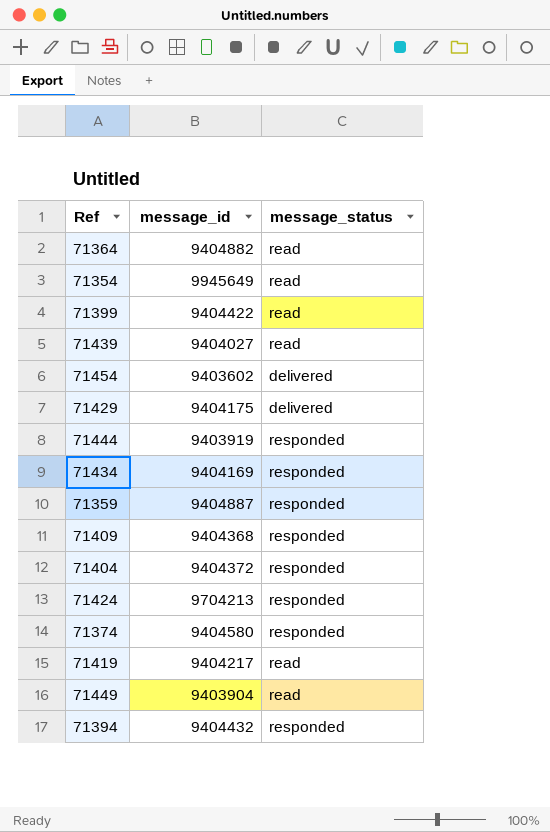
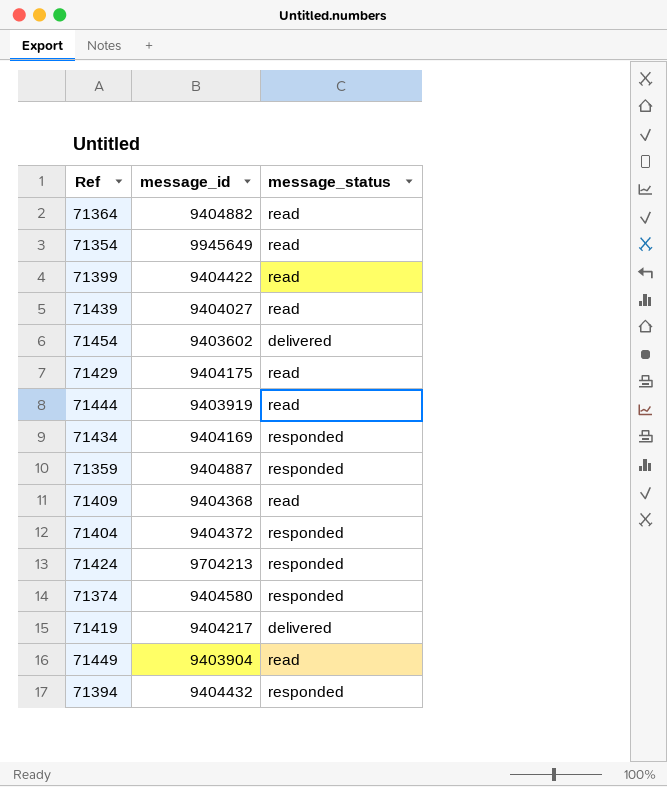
71429 | message_status: delivered -> read
71444 | message_status: responded -> read
71409 | message_status: responded -> read
71419 | message_status: read -> delivered

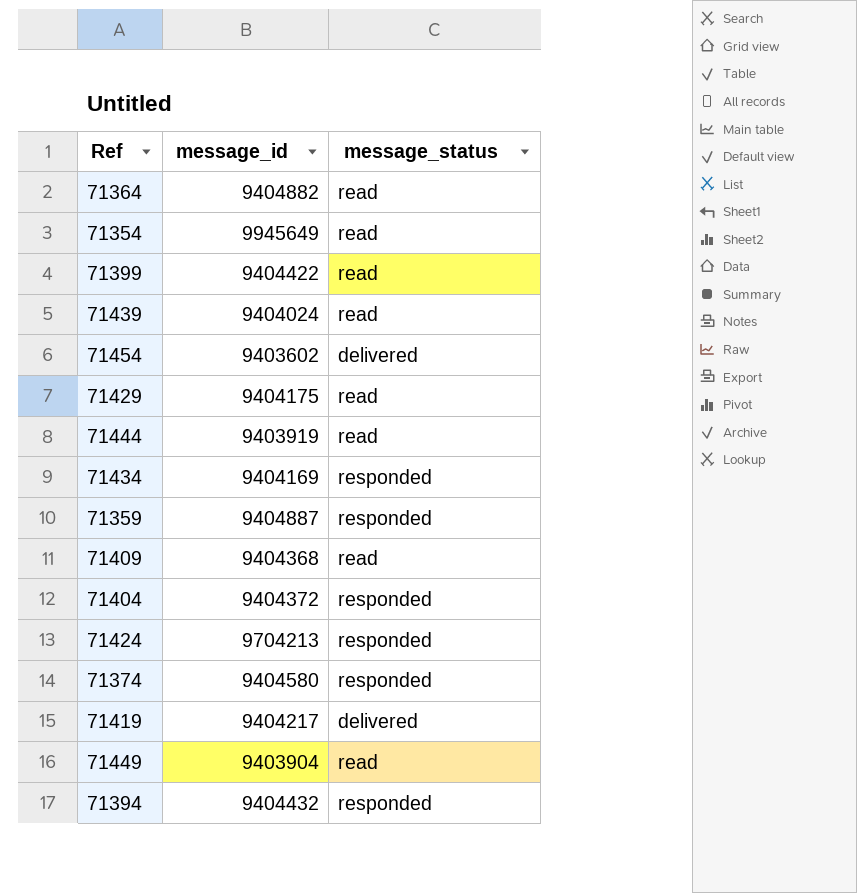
71439 | message_id: 9404027 -> 9404024

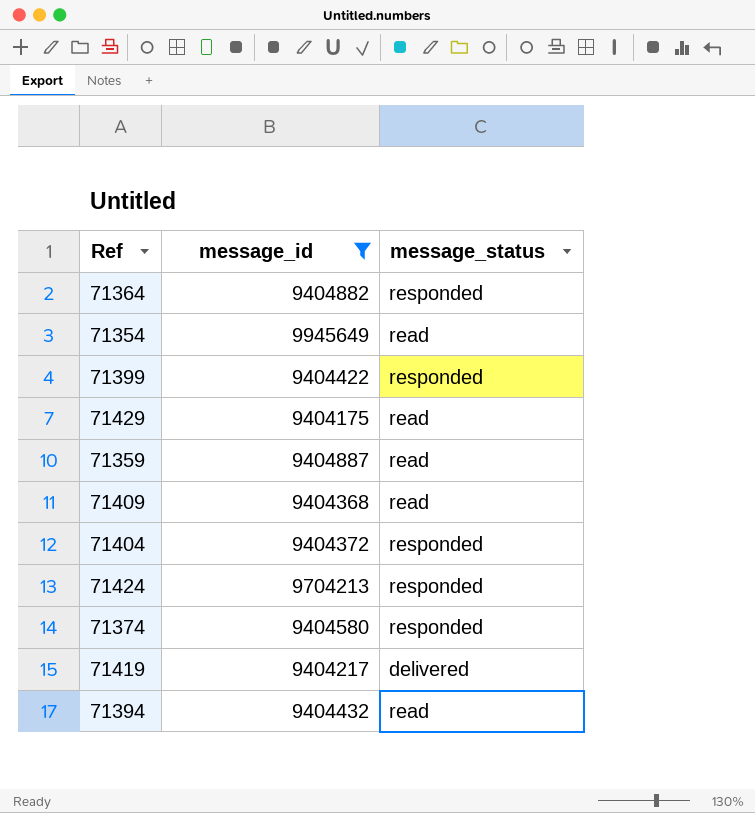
filter: none -> message_id >= 9404175
71364 | message_status: read -> responded
71399 | message_status: read -> responded
71359 | message_status: responded -> read
71394 | message_status: responded -> read

